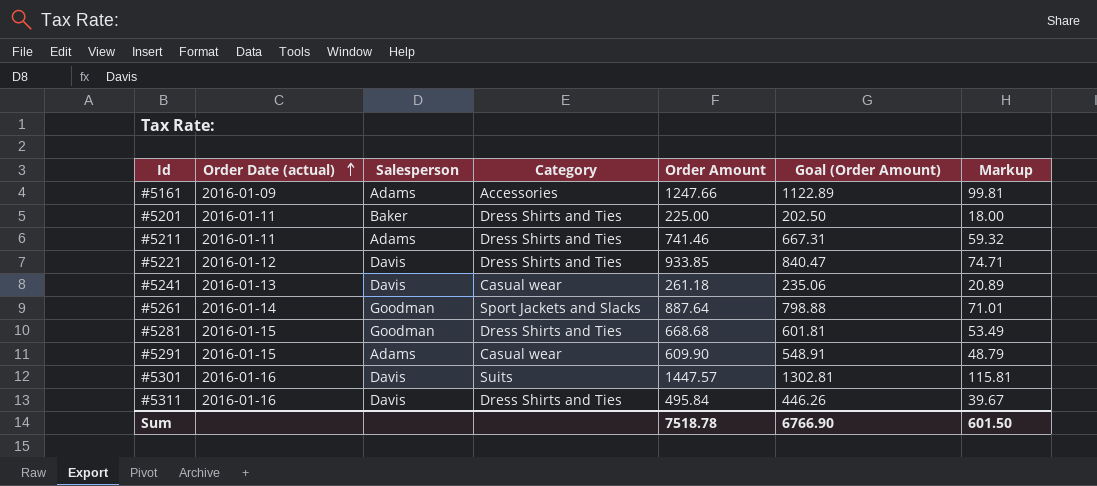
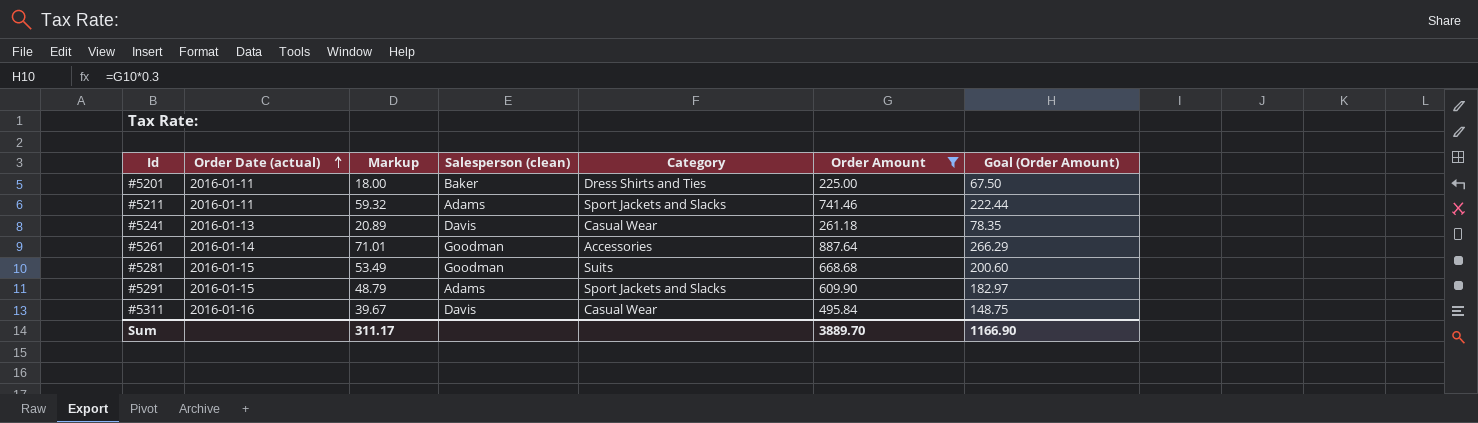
filter: none -> Order Amount <= 887.64
column Markup | position: 7 -> 3
column name: Salesperson -> Salesperson (clean)
column Goal (Order Amount) | formula: [Order Amount] * 0.9 -> [Order Amount] * 0.3
#5211 | Category: Dress Shirts and Ties -> Sport Jackets and Slacks
#5241 | Category: Casual wear -> Casual Wear
#5261 | Category: Sport Jackets and Slacks -> Accessories
#5281 | Category: Dress Shirts and Ties -> Suits
#5291 | Category: Casual wear -> Sport Jackets and Slacks
#5311 | Category: Dress Shirts and Ties -> Casual Wear
Sum | Markup: 601.50 -> 311.17
Sum | Order Amount: 7518.78 -> 3889.70
Sum | Goal (Order Amount): 6766.90 -> 1166.90

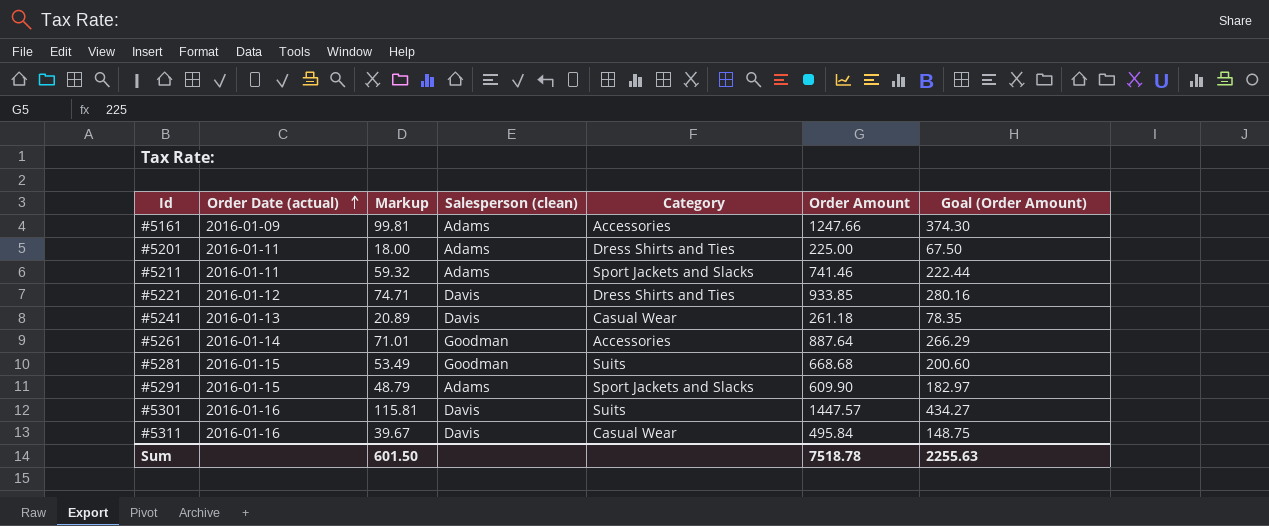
filter: Order Amount <= 887.64 -> none
#5201 | Salesperson (clean): Baker -> Adams
Sum | Markup: 311.17 -> 601.50
Sum | Order Amount: 3889.70 -> 7518.78
Sum | Goal (Order Amount): 1166.90 -> 2255.63

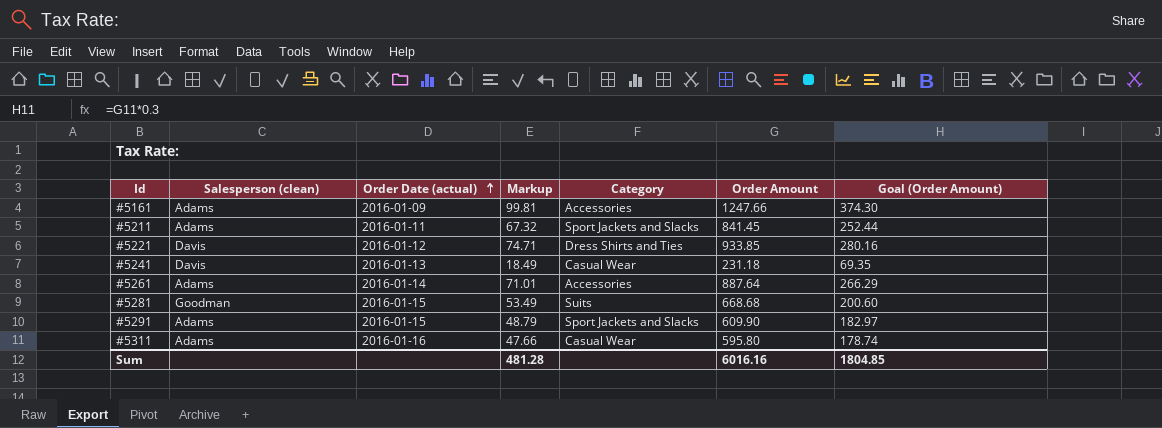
column Salesperson (clean) | position: 4 -> 2
row #5201: 2016-01-11 | 18.00 | Adams | Dress Shirts and Ties | 225.00 | 67.50 -> none
row #5301: 2016-01-16 | 115.81 | Davis | Suits | 1447.57 | 434.27 -> none
#5211 | Markup: 59.32 -> 67.32
#5211 | Order Amount: 741.46 -> 841.45
#5211 | Goal (Order Amount): 222.44 -> 252.44
#5241 | Markup: 20.89 -> 18.49
#5241 | Order Amount: 261.18 -> 231.18
#5241 | Goal (Order Amount): 78.35 -> 69.35
#5261 | Salesperson (clean): Goodman -> Adams
#5311 | Salesperson (clean): Davis -> Adams
#5311 | Markup: 39.67 -> 47.66
#5311 | Order Amount: 495.84 -> 595.80
#5311 | Goal (Order Amount): 148.75 -> 178.74
Sum | Markup: 601.50 -> 481.28
Sum | Order Amount: 7518.78 -> 6016.16
Sum | Goal (Order Amount): 2255.63 -> 1804.85

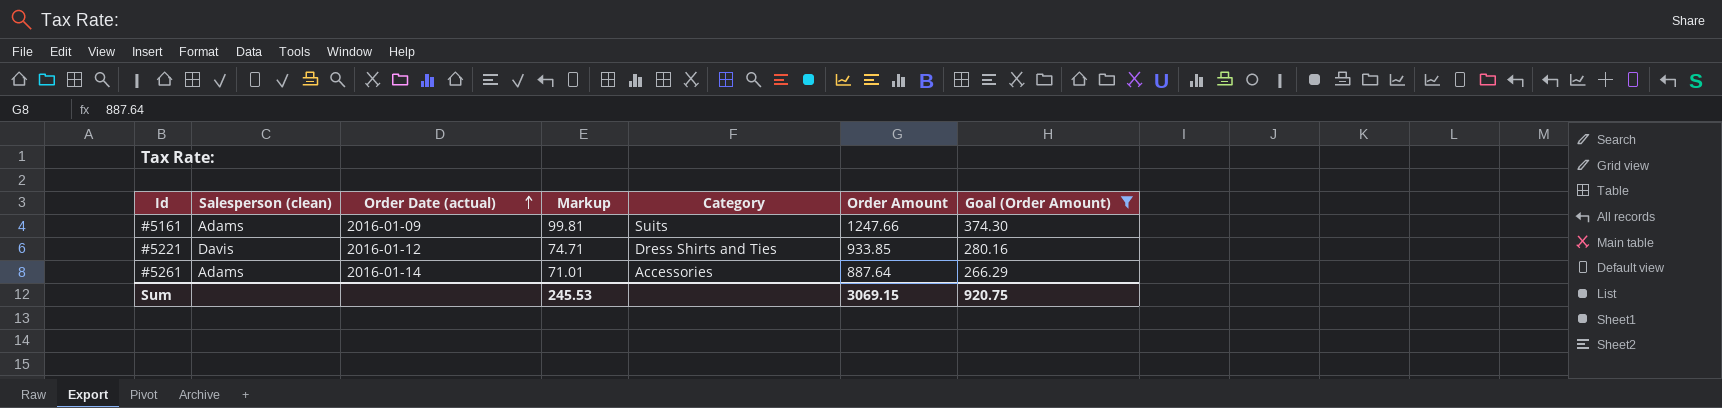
filter: none -> Goal (Order Amount) >= 266.29
#5161 | Category: Accessories -> Suits
Sum | Markup: 481.28 -> 245.53
Sum | Order Amount: 6016.16 -> 3069.15
Sum | Goal (Order Amount): 1804.85 -> 920.75

